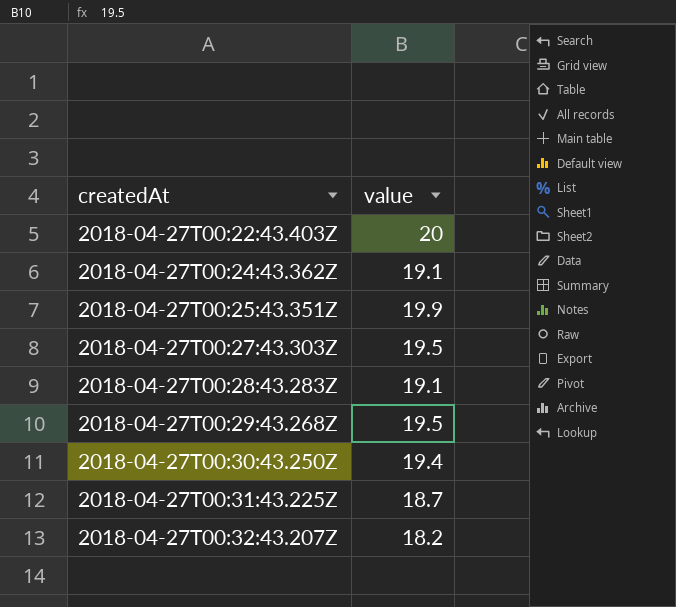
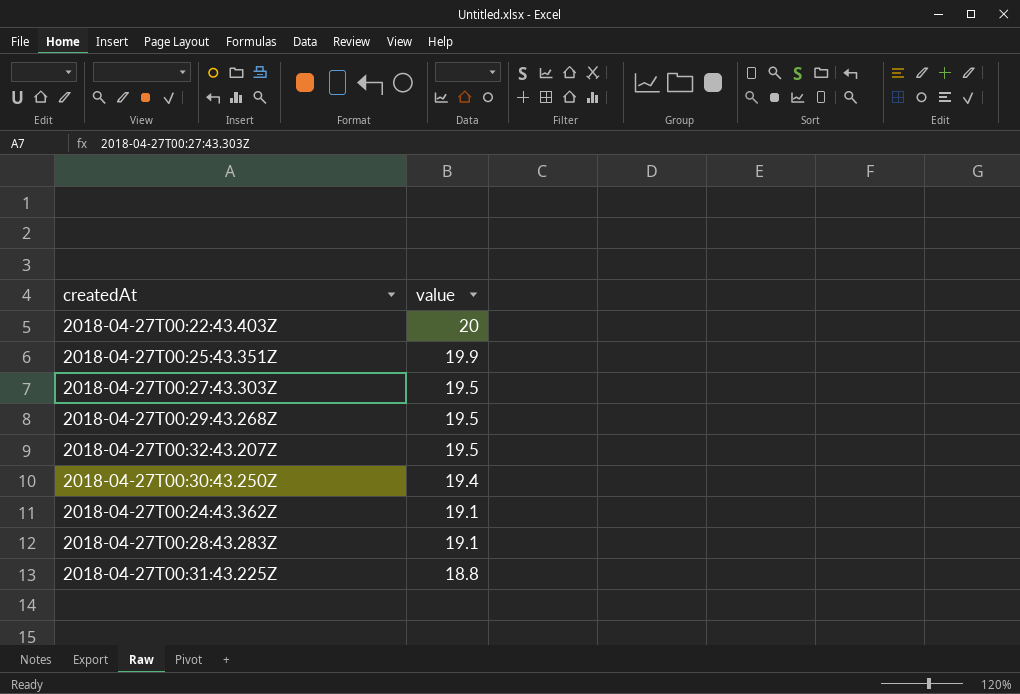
row order: createdAt ascending -> value descending
2018-04-27T00:32:43.207Z | value: 18.2 -> 19.5
2018-04-27T00:31:43.225Z | value: 18.7 -> 18.8

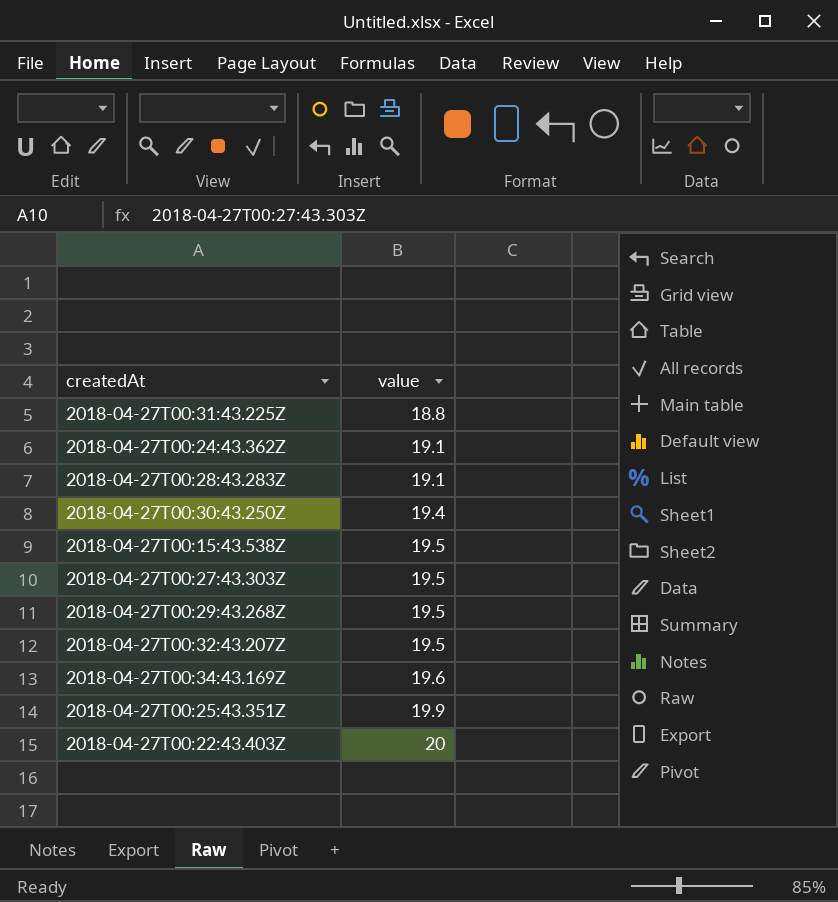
row order: value descending -> value ascending
row 2018-04-27T00:15:43.538Z: none -> 19.5
row 2018-04-27T00:34:43.169Z: none -> 19.6

